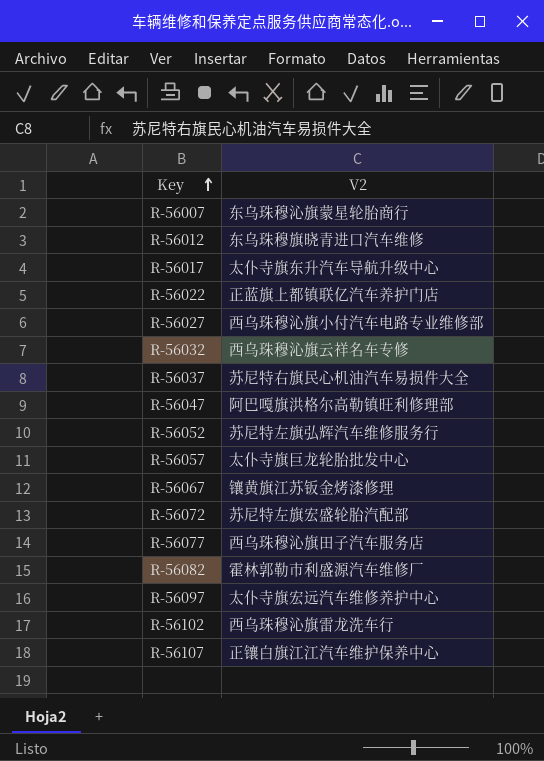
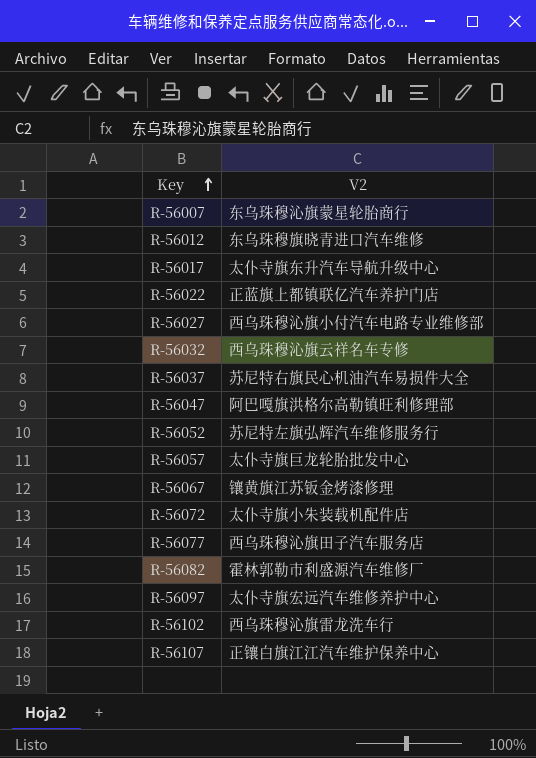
R-56072 | V2: 苏尼特左旗宏盛轮胎汽配部 -> 太仆寺旗小朱装载机配件店

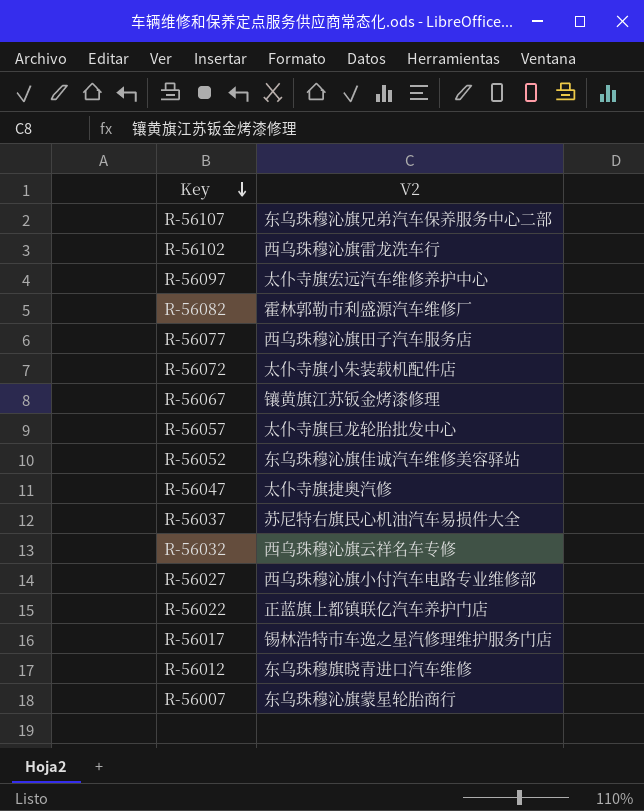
row order: Key ascending -> Key descending
R-56107 | V2: 正镶白旗江江汽车维护保养中心 -> 东乌珠穆沁旗兄弟汽车保养服务中心二部
R-56052 | V2: 苏尼特左旗弘辉汽车维修服务行 -> 东乌珠穆沁旗佳诚汽车维修美容驿站
R-56047 | V2: 阿巴嘎旗洪格尔高勒镇旺利修理部 -> 太仆寺旗捷奥汽修
R-56017 | V2: 太仆寺旗东升汽车导航升级中心 -> 锡林浩特市车逸之星汽修理维护服务门店

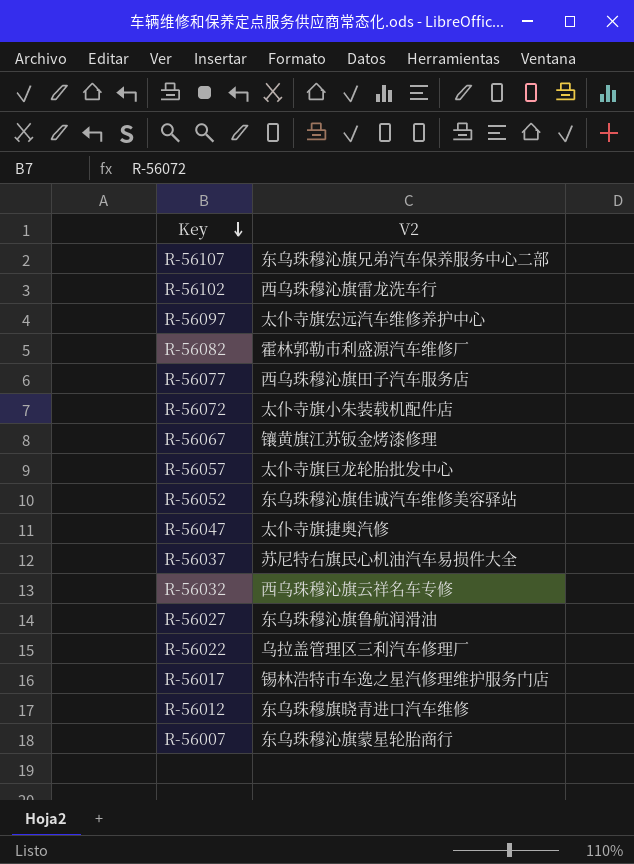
R-56027 | V2: 西乌珠穆沁旗小付汽车电路专业维修部 -> 东乌珠穆沁旗鲁航润滑油
R-56022 | V2: 正蓝旗上都镇联亿汽车养护门店 -> 乌拉盖管理区三利汽车修理厂

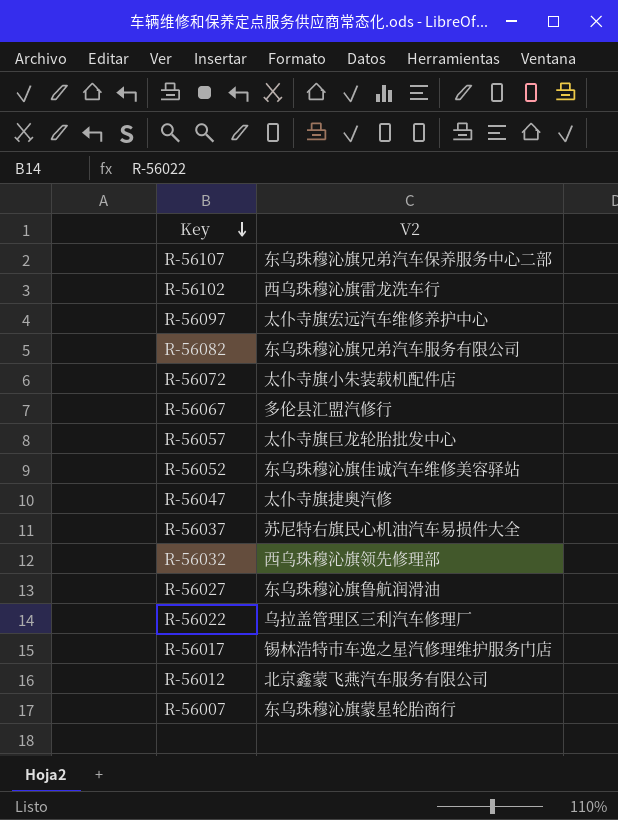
row R-56077: 西乌珠穆沁旗田子汽车服务店 -> none
R-56082 | V2: 霍林郭勒市利盛源汽车维修厂 -> 东乌珠穆沁旗兄弟汽车服务有限公司
R-56067 | V2: 镶黄旗江苏钣金烤漆修理 -> 多伦县汇盟汽修行
R-56032 | V2: 西乌珠穆沁旗云祥名车专修 -> 西乌珠穆沁旗领先修理部
R-56012 | V2: 东乌珠穆旗晓青进口汽车维修 -> 北京鑫蒙飞燕汽车服务有限公司

